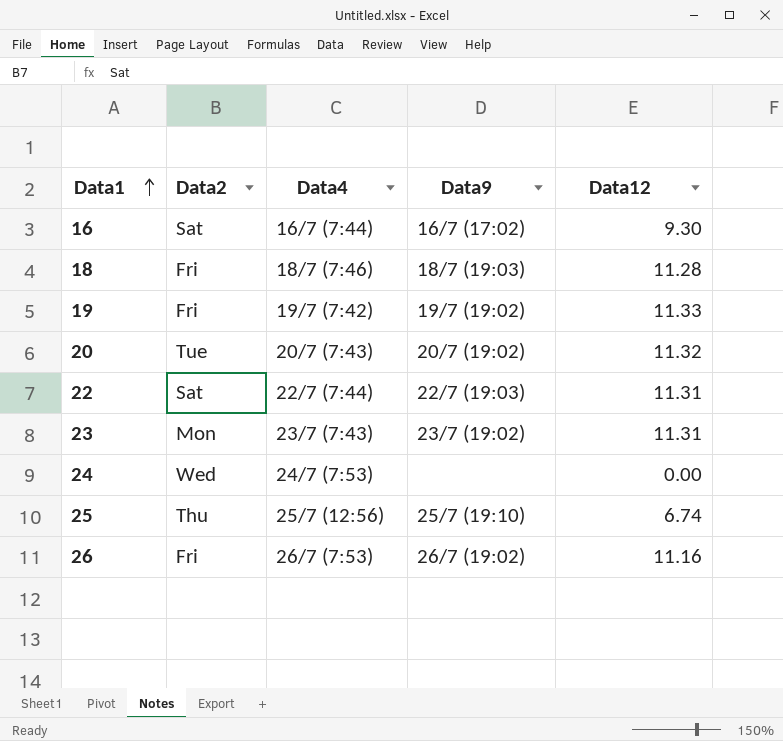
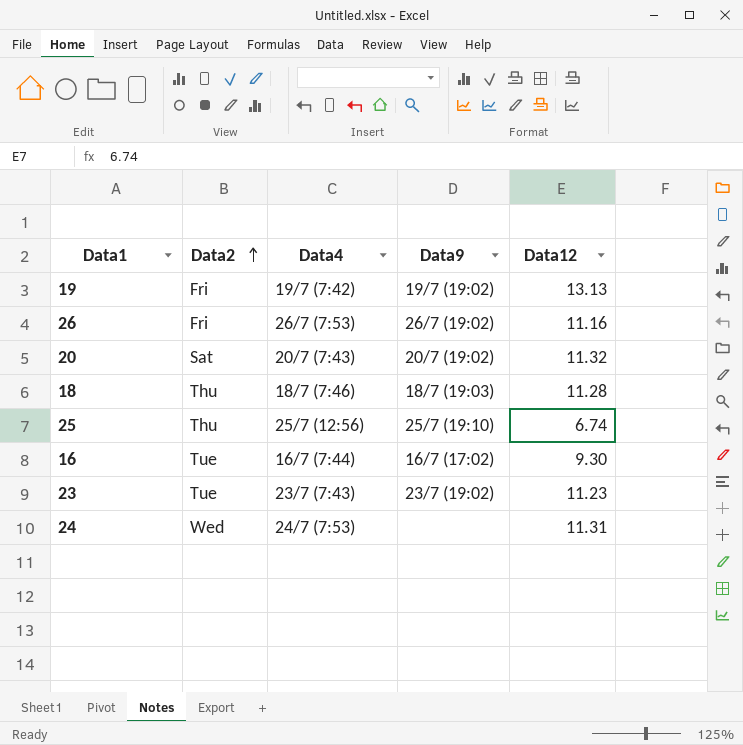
row order: Data1 ascending -> Data2 ascending
row 22: Sat | 22/7 (7:44) | 22/7 (19:03) | 11.31 -> none
19 | Data12: 11.33 -> 13.13
20 | Data2: Tue -> Sat
18 | Data2: Fri -> Thu
16 | Data2: Sat -> Tue
23 | Data2: Mon -> Tue
23 | Data12: 11.31 -> 11.23
24 | Data12: 0.00 -> 11.31

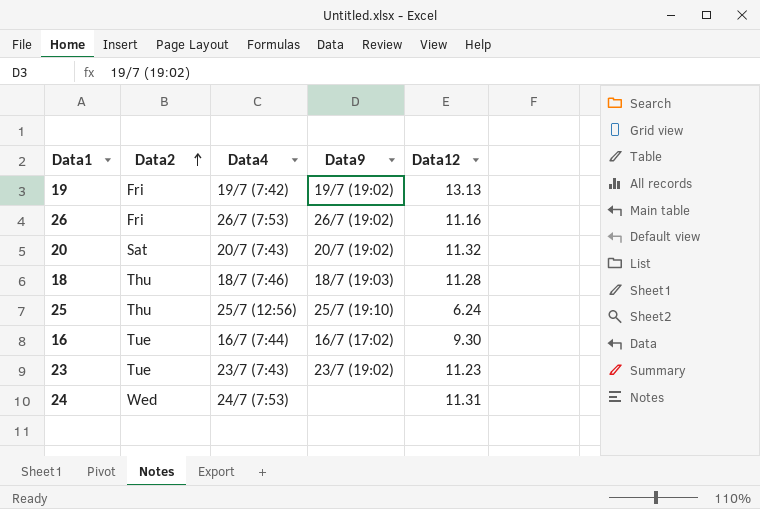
25 | Data12: 6.74 -> 6.24

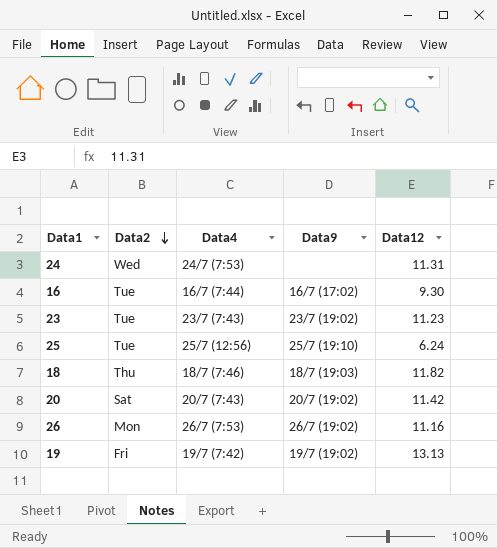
row order: Data2 ascending -> Data2 descending
25 | Data2: Thu -> Tue
18 | Data12: 11.28 -> 11.82
20 | Data12: 11.32 -> 11.42
26 | Data2: Fri -> Mon

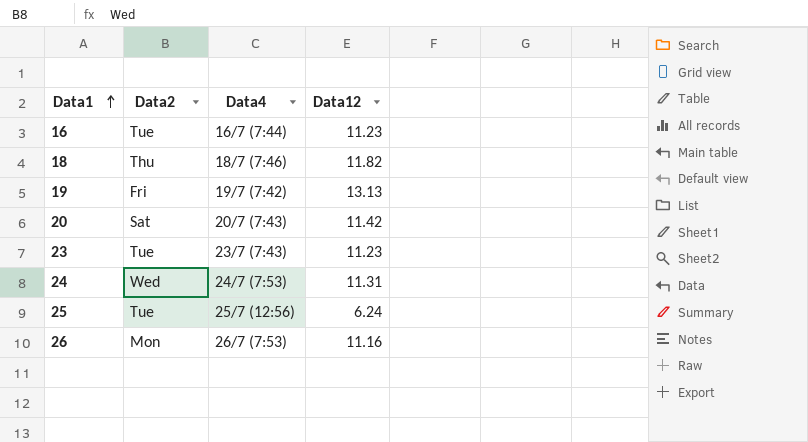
row order: Data2 descending -> Data1 ascending
column Data9 | position: 4 -> none
16 | Data12: 9.30 -> 11.23

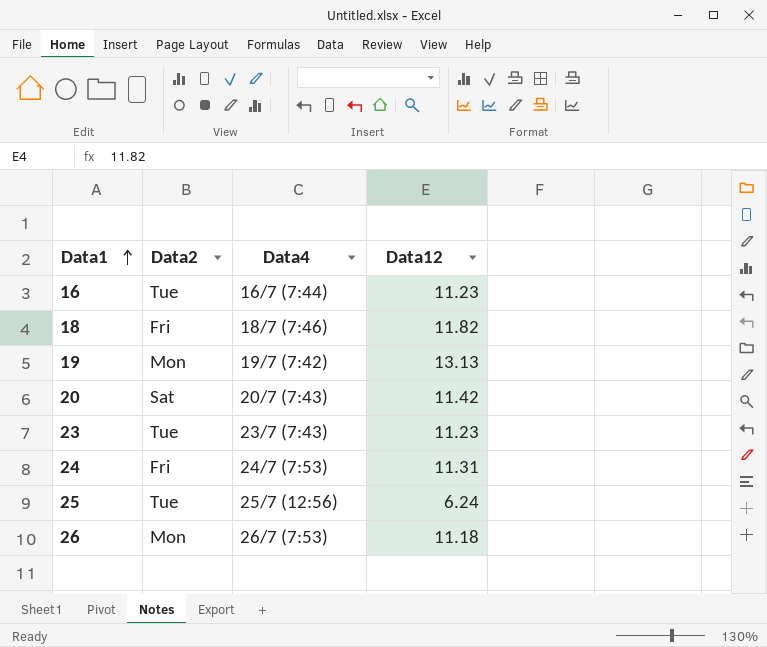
18 | Data2: Thu -> Fri
19 | Data2: Fri -> Mon
24 | Data2: Wed -> Fri
26 | Data12: 11.16 -> 11.18

